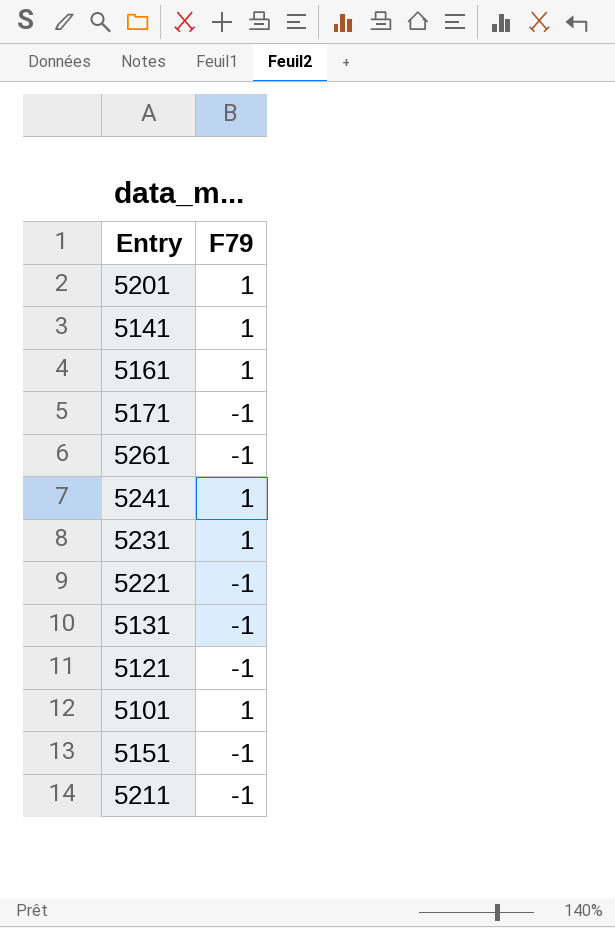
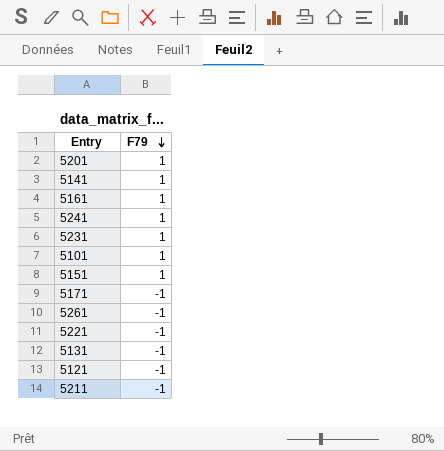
row order: none -> F79 descending
5151 | F79: -1 -> 1

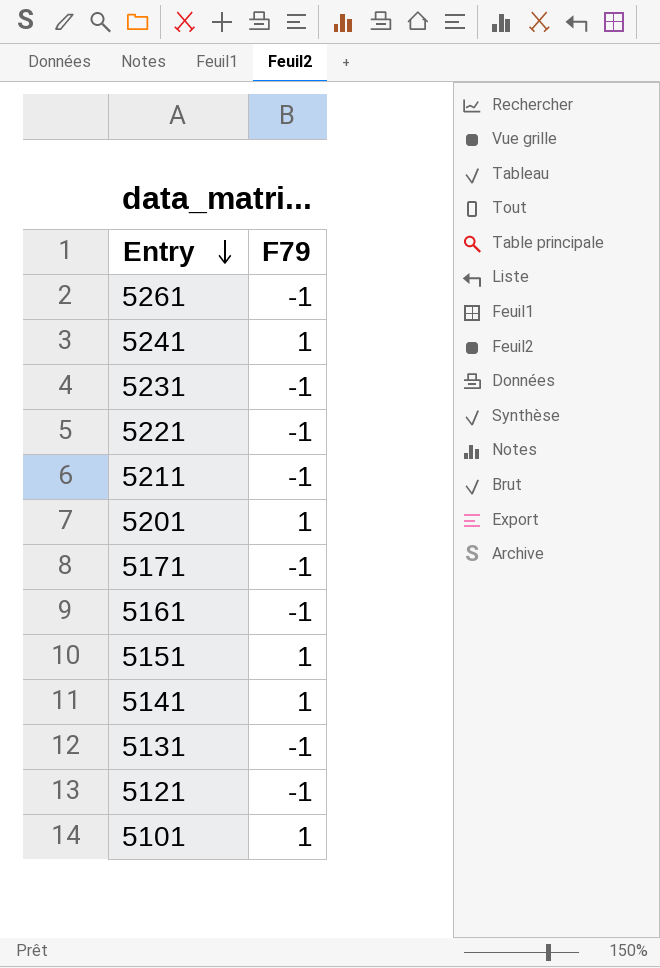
row order: F79 descending -> Entry descending
5231 | F79: 1 -> -1
5161 | F79: 1 -> -1

